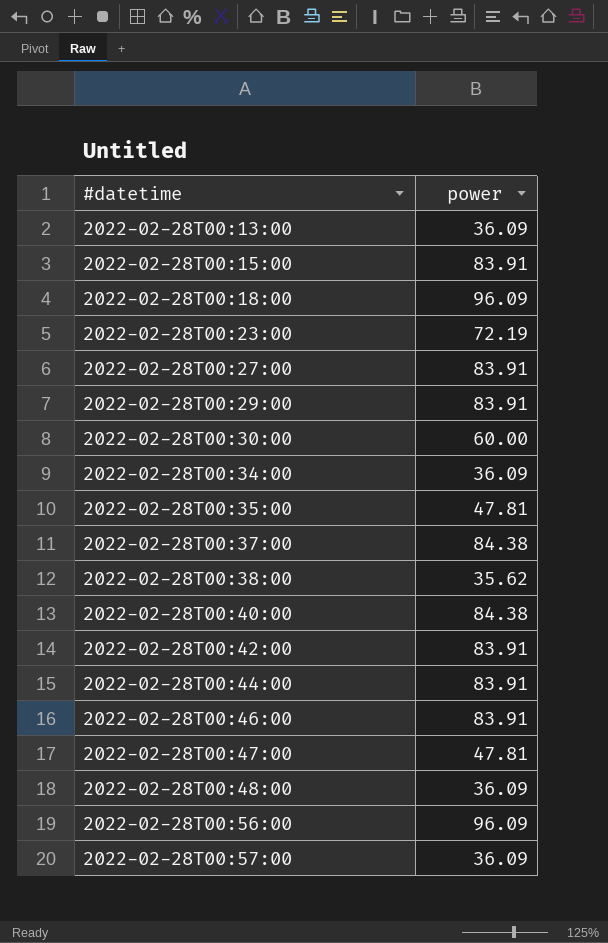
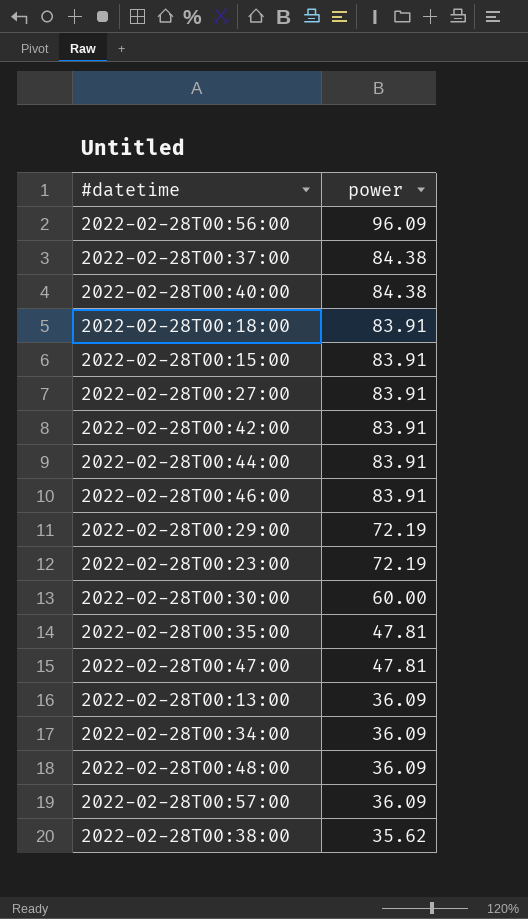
row order: #datetime ascending -> power descending
2022-02-28T00:18:00 | power: 96.09 -> 83.91
2022-02-28T00:29:00 | power: 83.91 -> 72.19

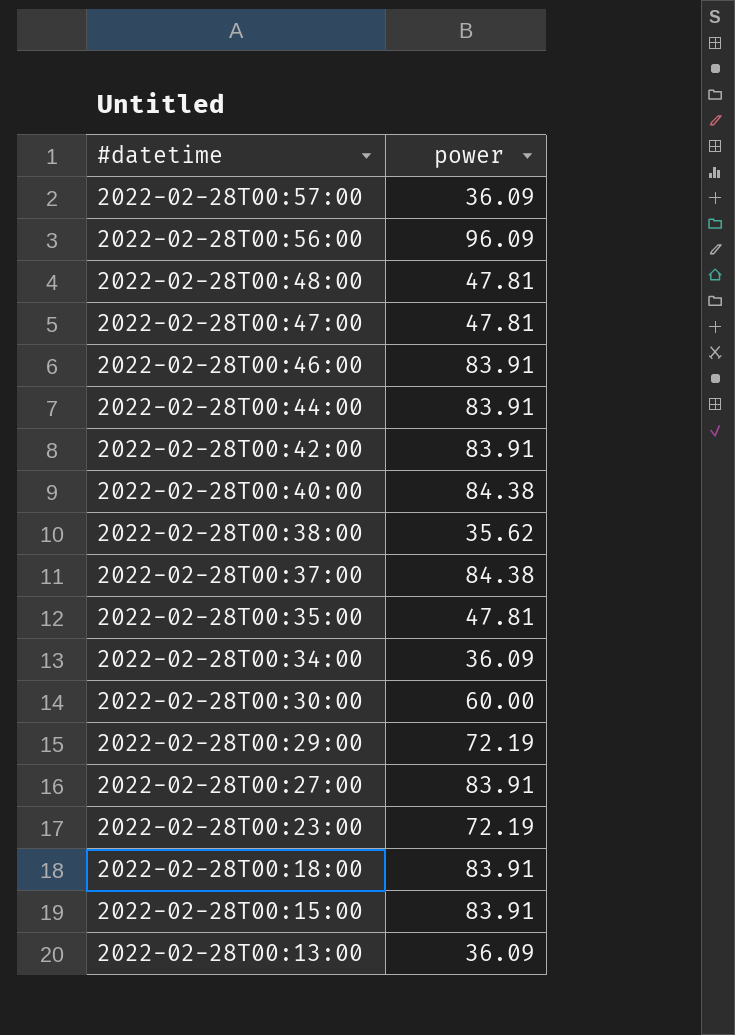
row order: power descending -> #datetime descending
2022-02-28T00:48:00 | power: 36.09 -> 47.81

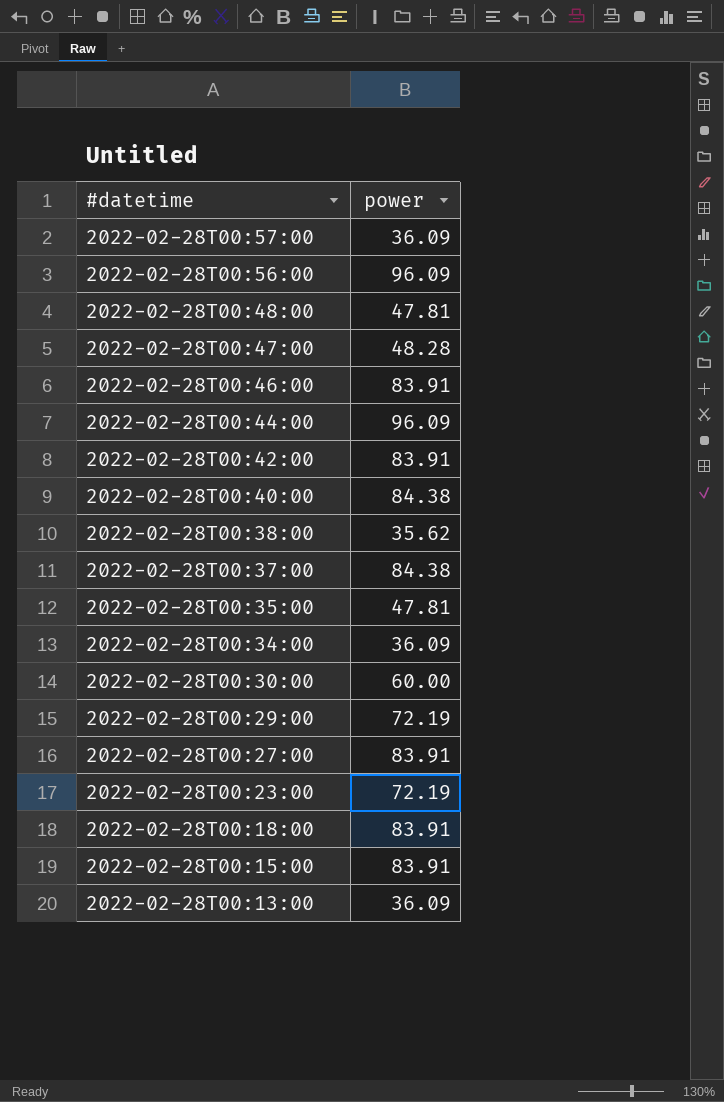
2022-02-28T00:47:00 | power: 47.81 -> 48.28
2022-02-28T00:44:00 | power: 83.91 -> 96.09

